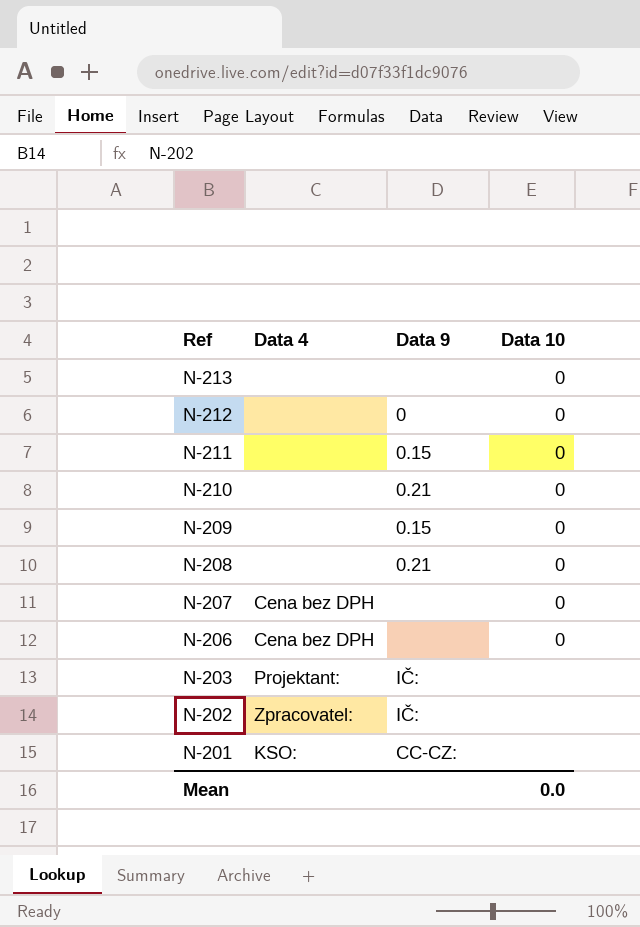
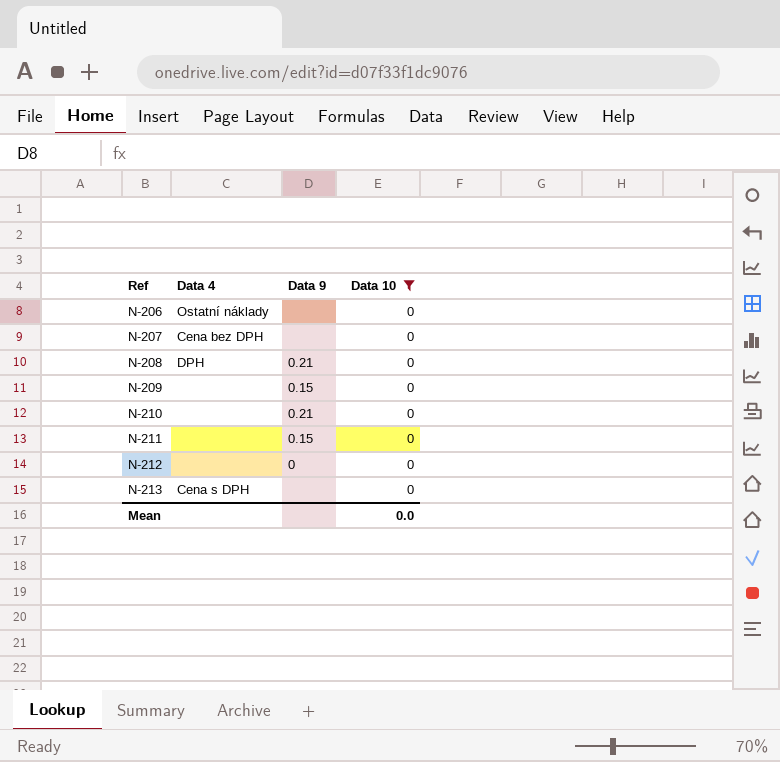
filter: none -> Data 10 = 0
row order: Ref descending -> Ref ascending
N-206 | Data 4: Cena bez DPH -> Ostatní náklady
N-208 | Data 4: none -> DPH
N-213 | Data 4: none -> Cena s DPH

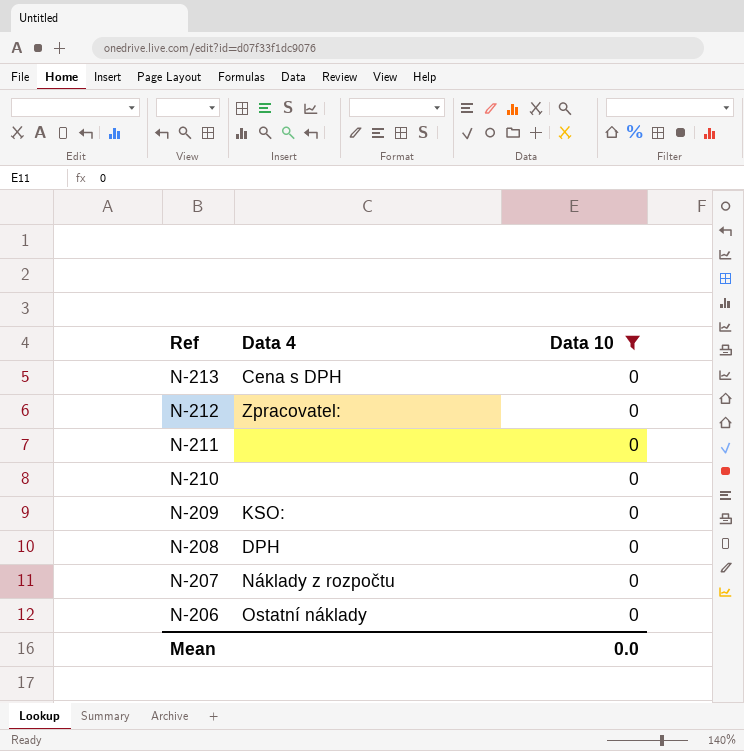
row order: Ref ascending -> Ref descending
column Data 9 | position: 3 -> none
N-212 | Data 4: none -> Zpracovatel:
N-209 | Data 4: none -> KSO:
N-207 | Data 4: Cena bez DPH -> Náklady z rozpočtu

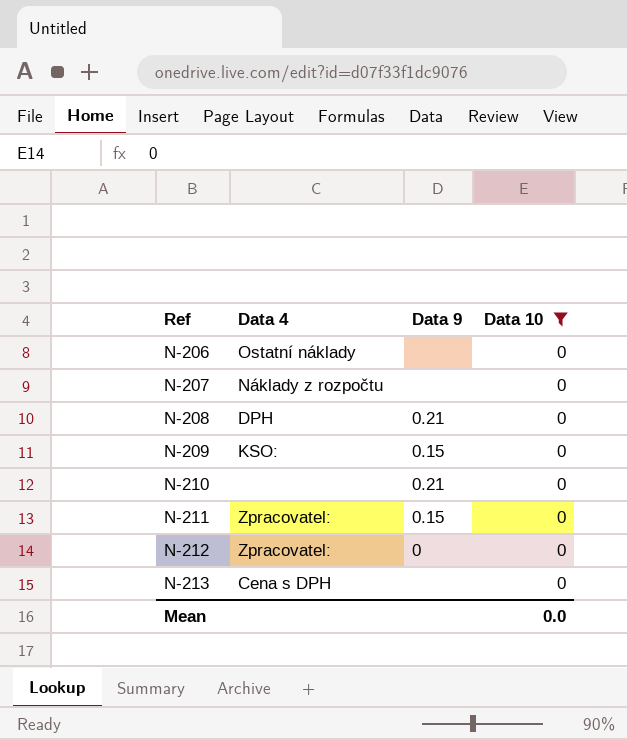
row order: Ref descending -> Ref ascending
column Data 9 | position: none -> 3
N-211 | Data 4: none -> Zpracovatel:

